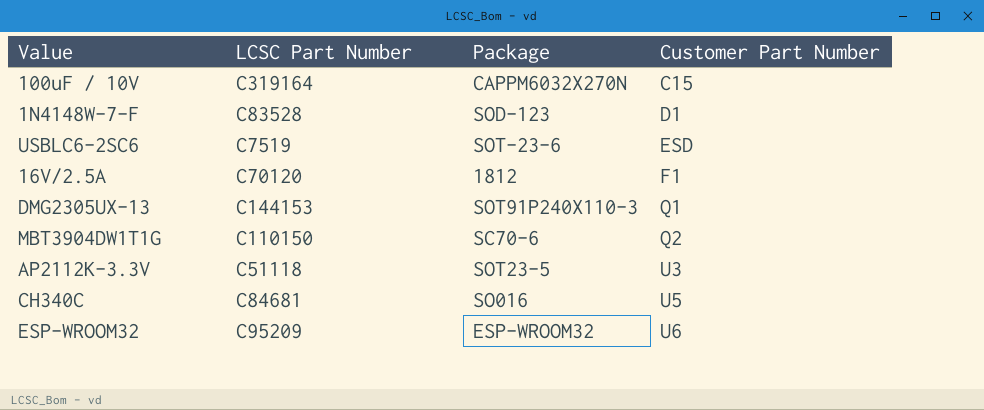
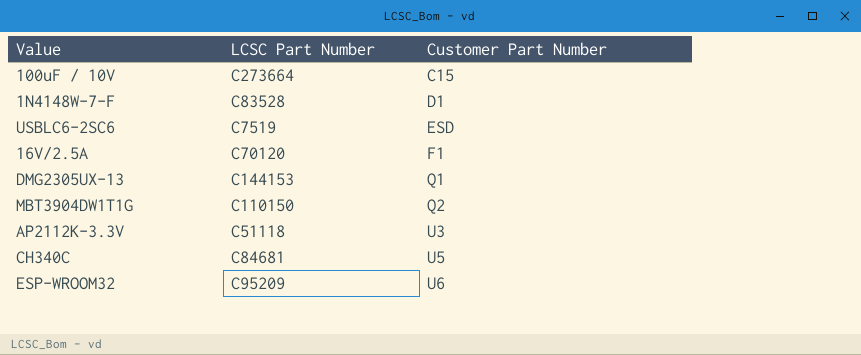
column Package | position: 3 -> none
100uF / 10V | LCSC Part Number: C319164 -> C273664

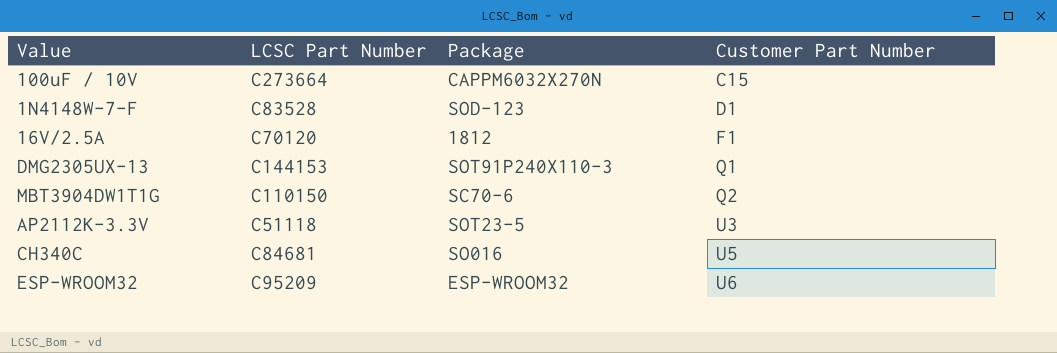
column Package | position: none -> 3
row USBLC6-2SC6: C7519 | ESD -> none

